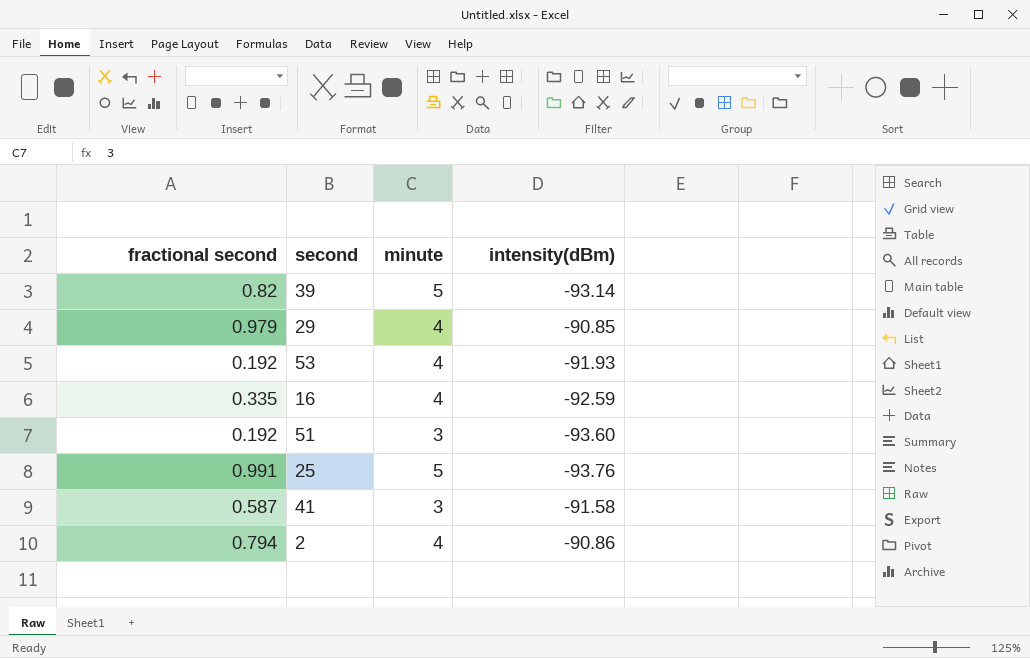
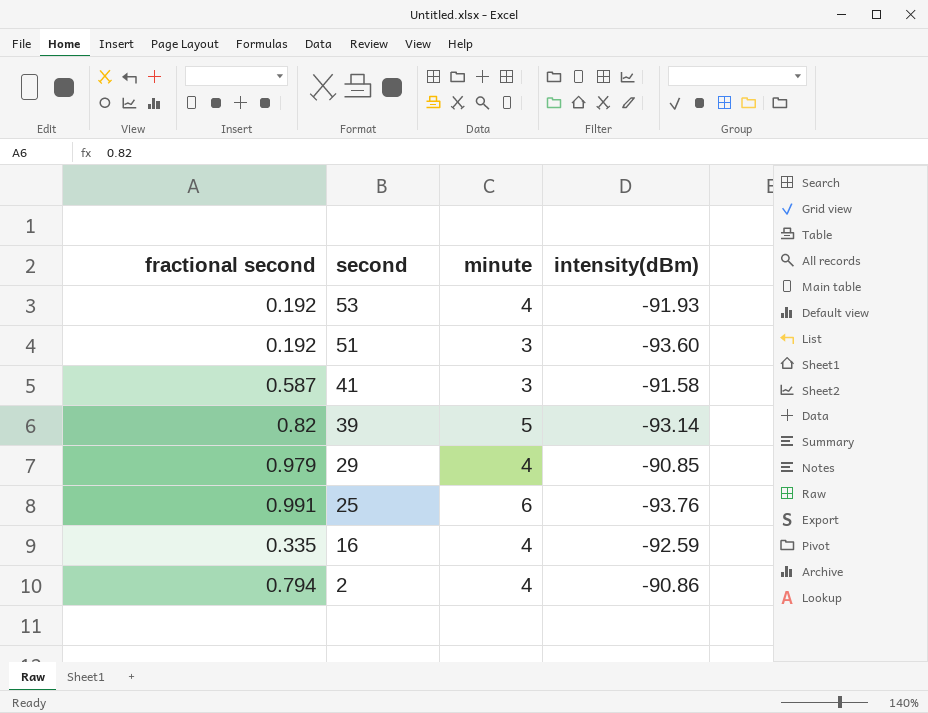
row order: none -> second descending
25 | minute: 5 -> 6

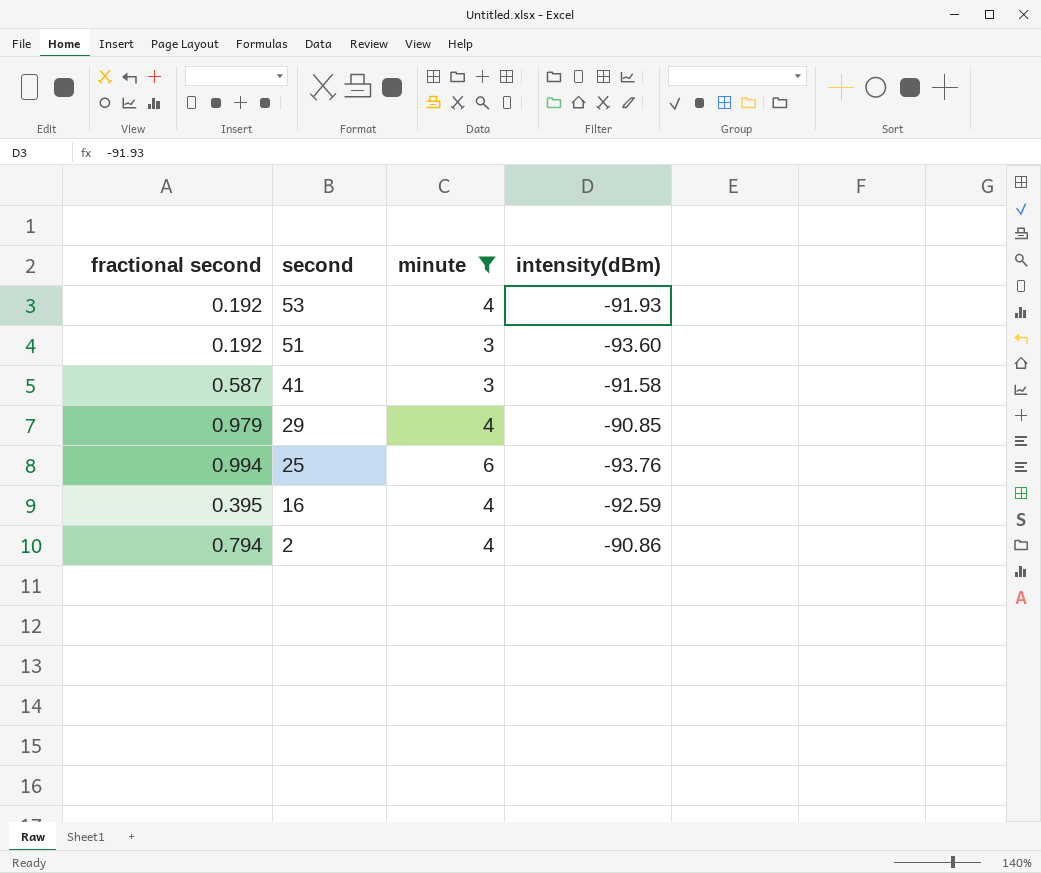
filter: none -> minute != 5
25 | fractional second: 0.991 -> 0.994
16 | fractional second: 0.335 -> 0.395

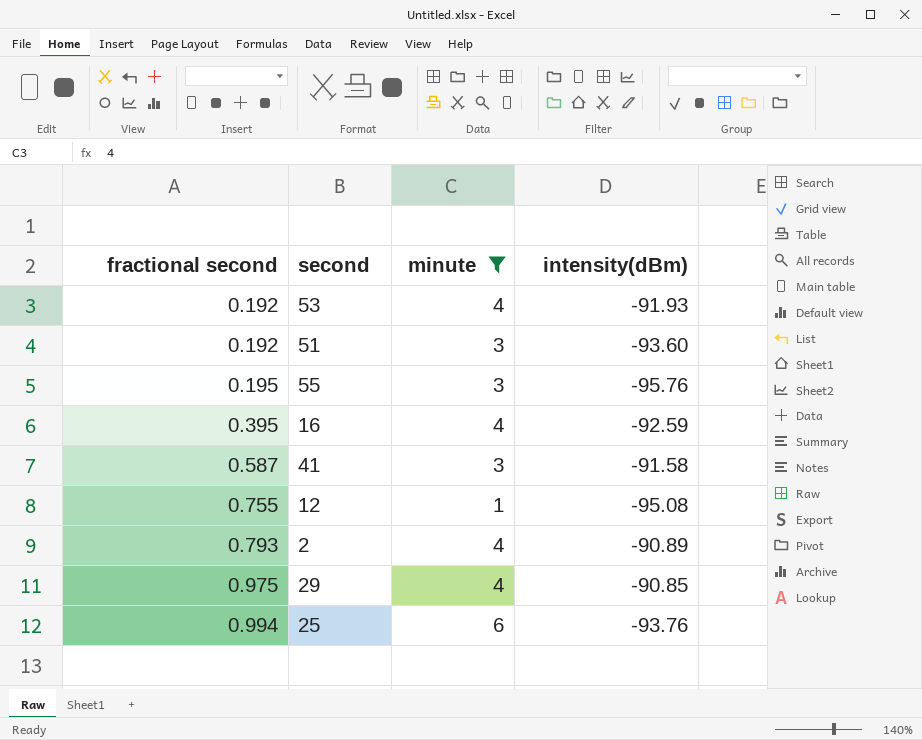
row order: second descending -> fractional second ascending
row 55: none -> 0.195 | 3 | -95.76
row 12: none -> 0.755 | 1 | -95.08
2 | fractional second: 0.794 -> 0.793
2 | intensity(dBm): -90.86 -> -90.89
29 | fractional second: 0.979 -> 0.975

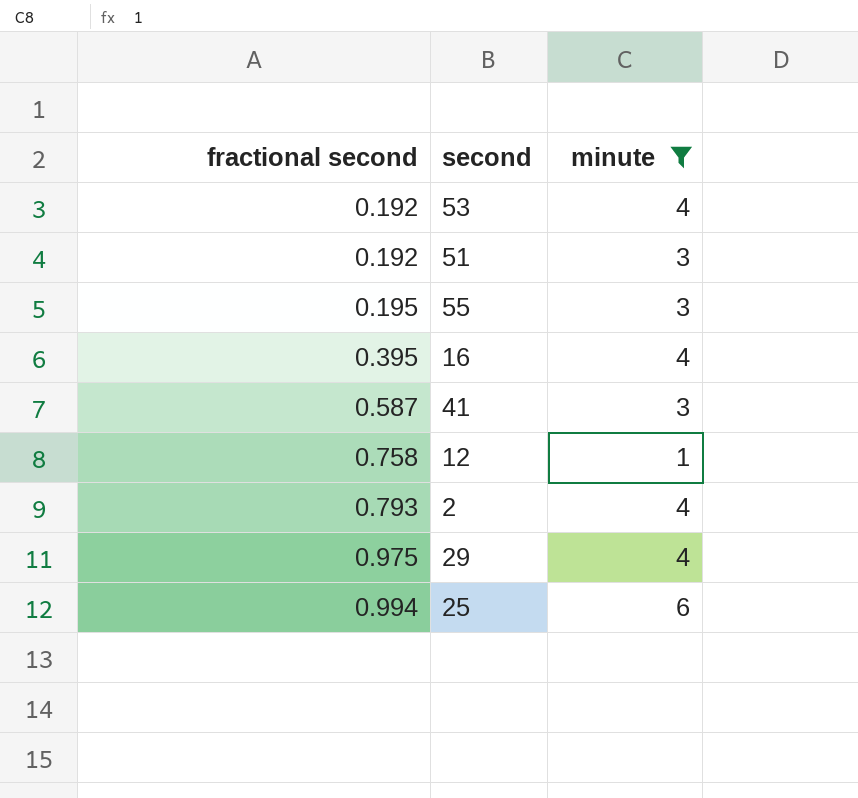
column intensity(dBm) | position: 4 -> none
12 | fractional second: 0.755 -> 0.758

